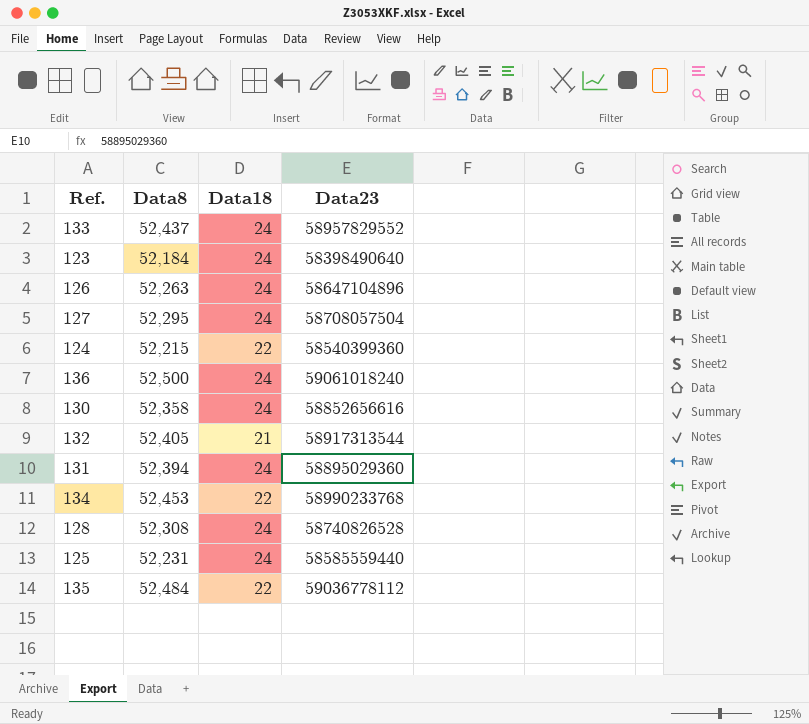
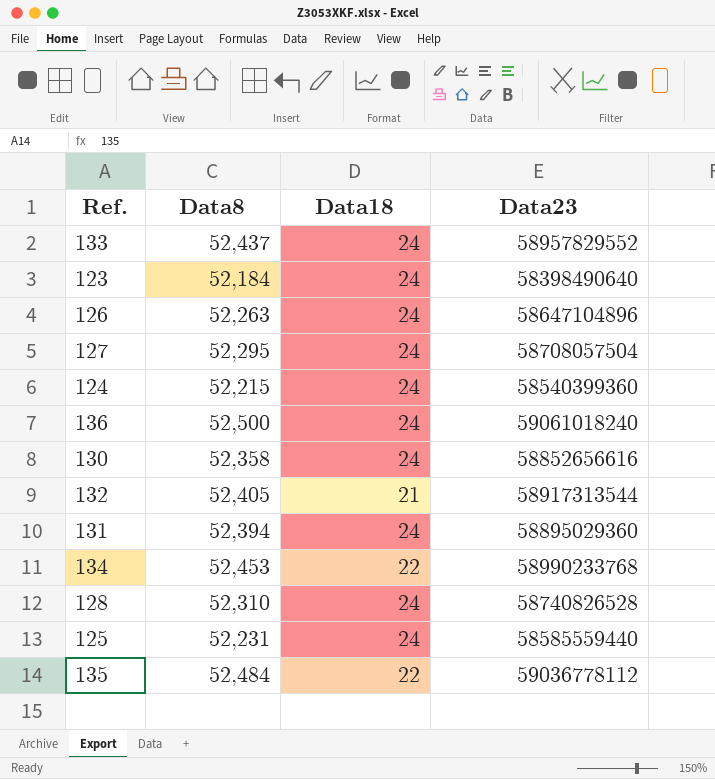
124 | Data18: 22 -> 24
128 | Data8: 52,308 -> 52,310

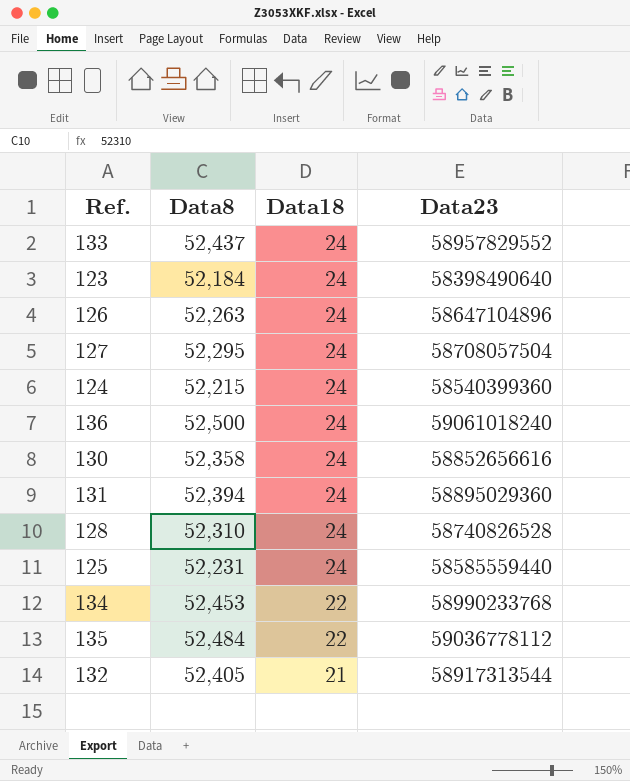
row order: none -> Data18 descending

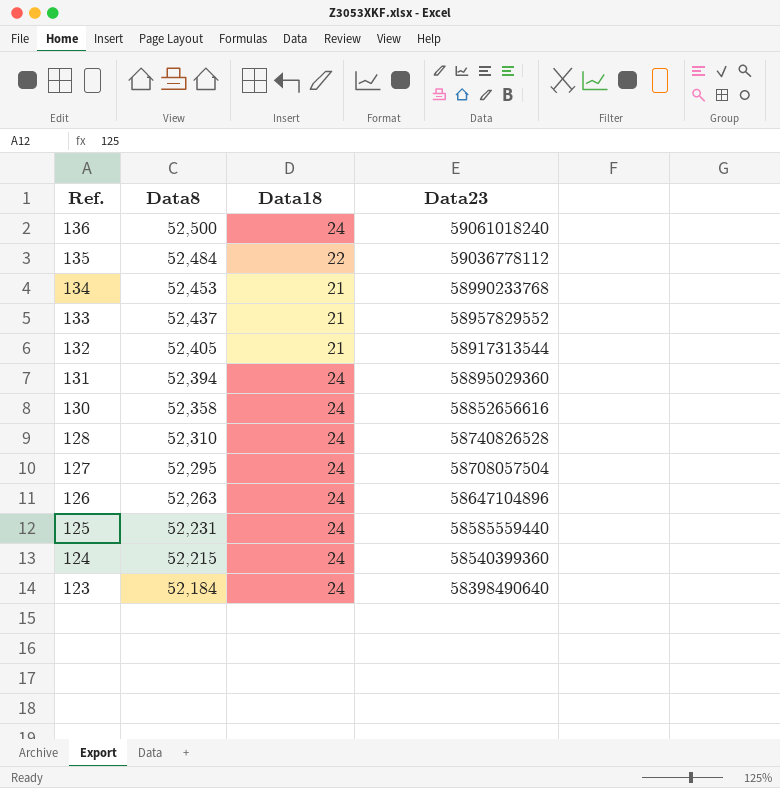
row order: Data18 descending -> Ref. descending
134 | Data18: 22 -> 21
133 | Data18: 24 -> 21

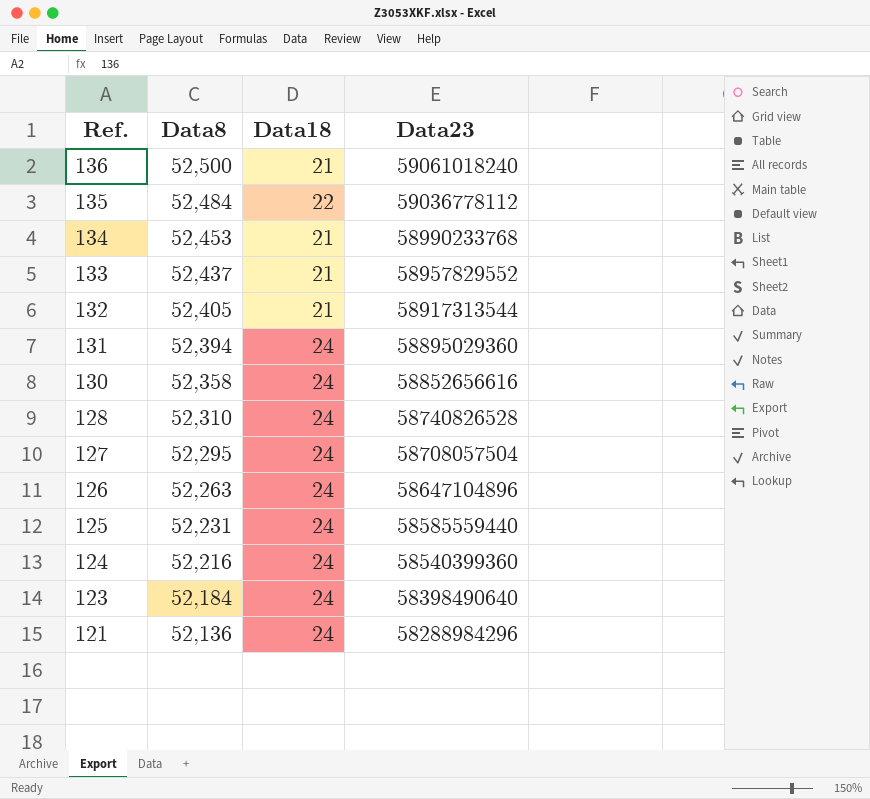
136 | Data18: 24 -> 21
124 | Data8: 52,215 -> 52,216
row 121: none -> 52,136 | 24 | 58288984296

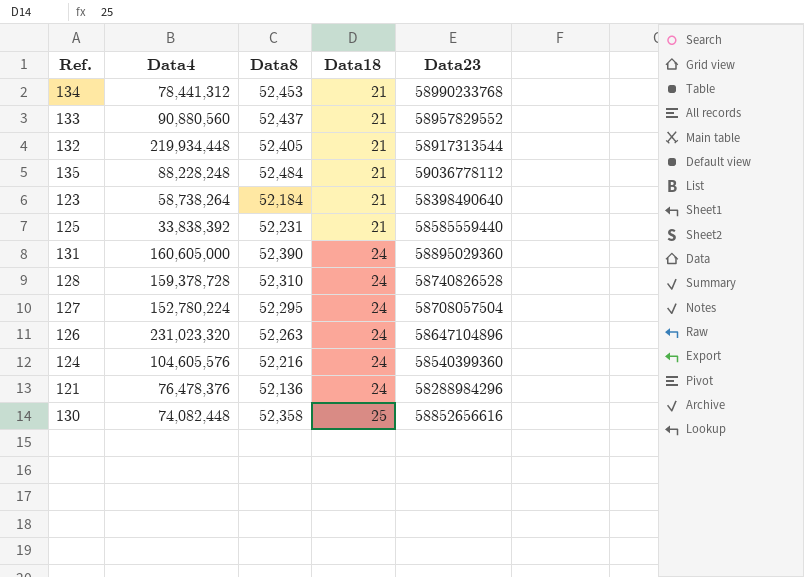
row order: Ref. descending -> Data18 ascending
column Data4 | position: none -> 2
row 136: 52,500 | 21 | 59061018240 -> none
135 | Data18: 22 -> 21
123 | Data18: 24 -> 21
125 | Data18: 24 -> 21
131 | Data8: 52,394 -> 52,390
130 | Data18: 24 -> 25

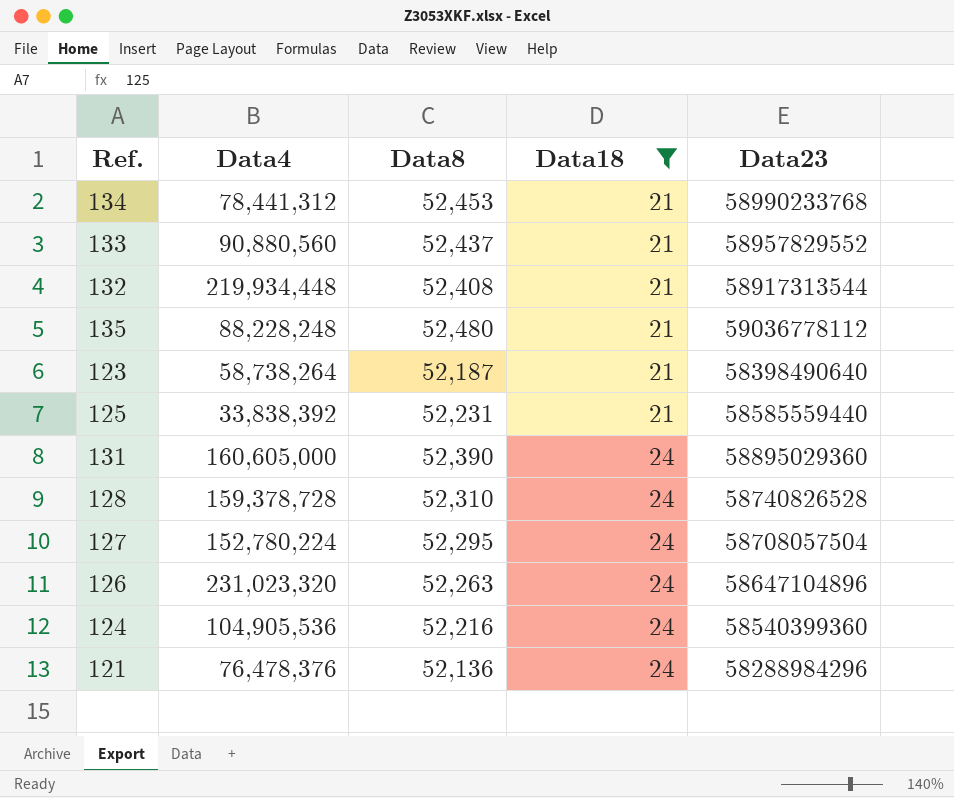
filter: none -> Data18 != 25
132 | Data8: 52,405 -> 52,408
135 | Data8: 52,484 -> 52,480
123 | Data8: 52,184 -> 52,187
124 | Data4: 104,605,576 -> 104,905,536

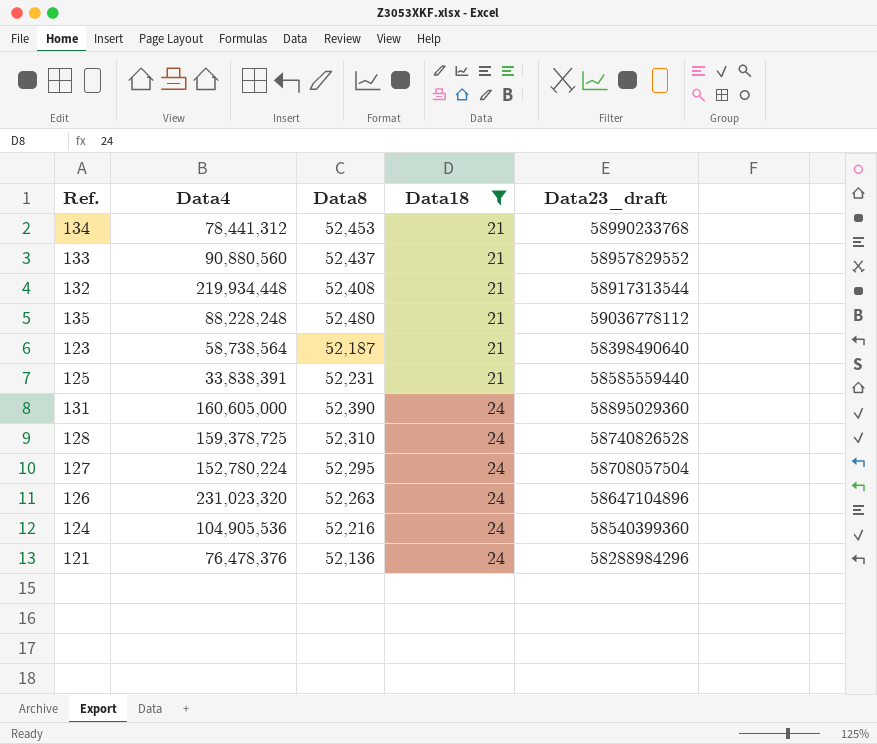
column name: Data23 -> Data23_draft
123 | Data4: 58,738,264 -> 58,738,564
125 | Data4: 33,838,392 -> 33,838,391
128 | Data4: 159,378,728 -> 159,378,725

